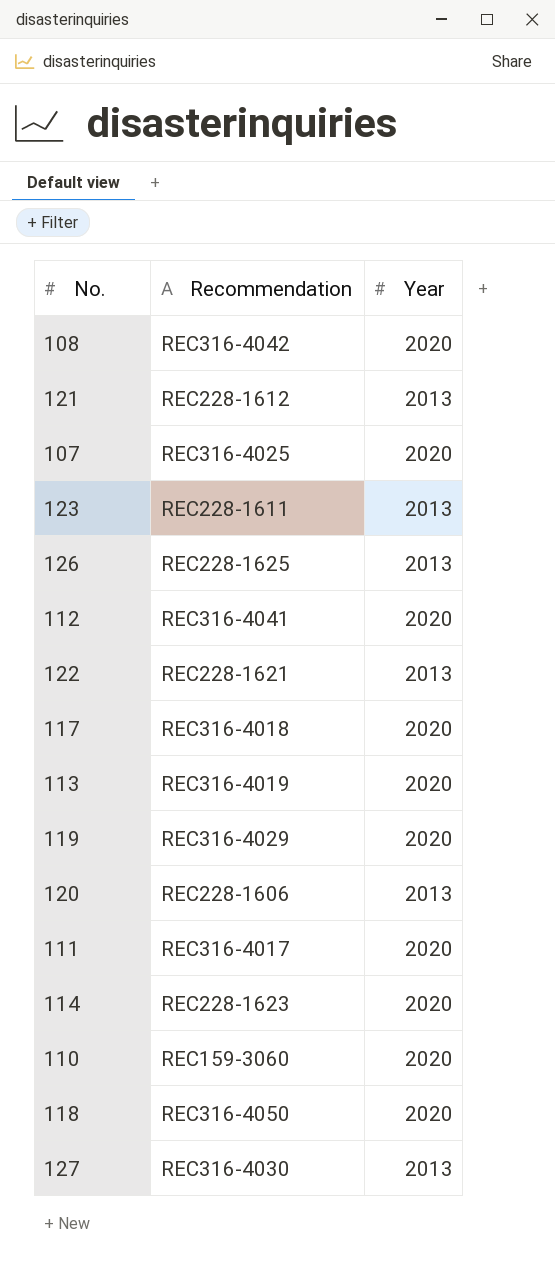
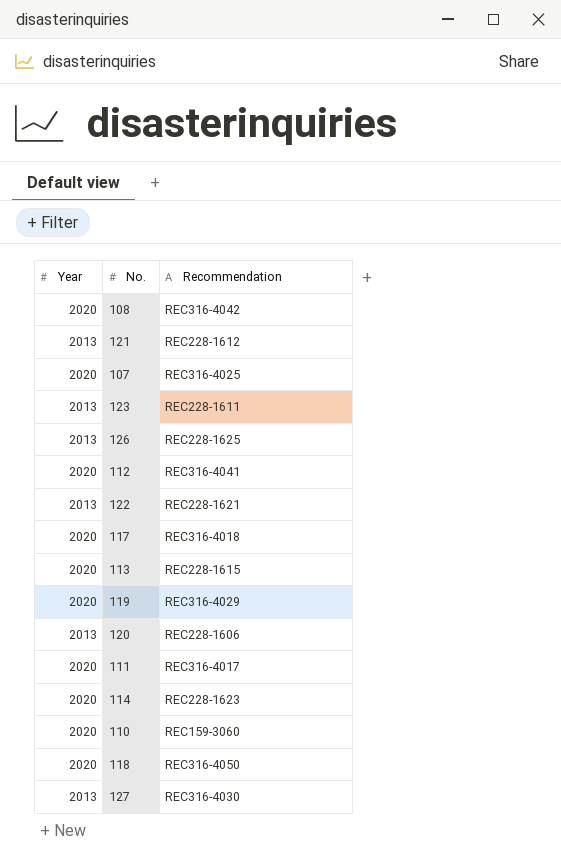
column Year | position: 3 -> 1
113 | Recommendation: REC316-4019 -> REC228-1615

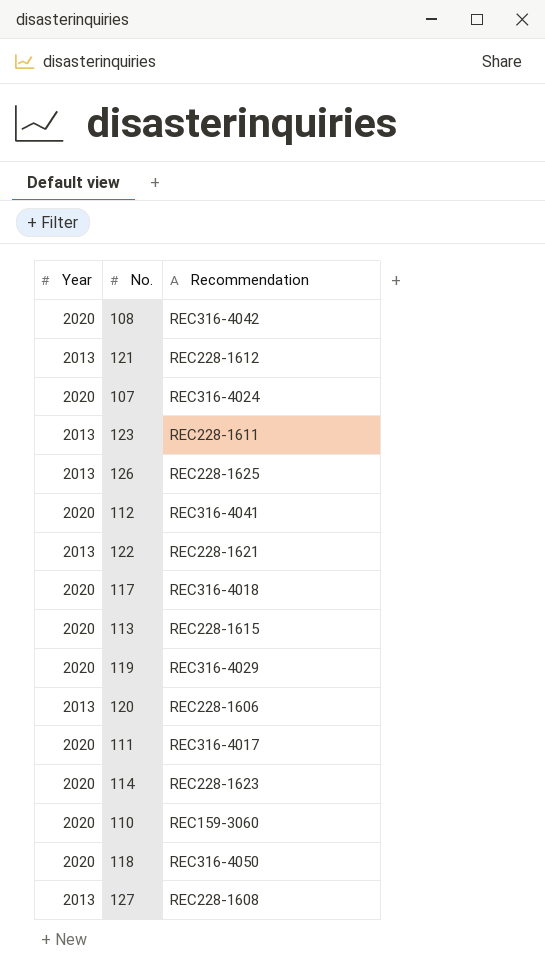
107 | Recommendation: REC316-4025 -> REC316-4024
127 | Recommendation: REC316-4030 -> REC228-1608

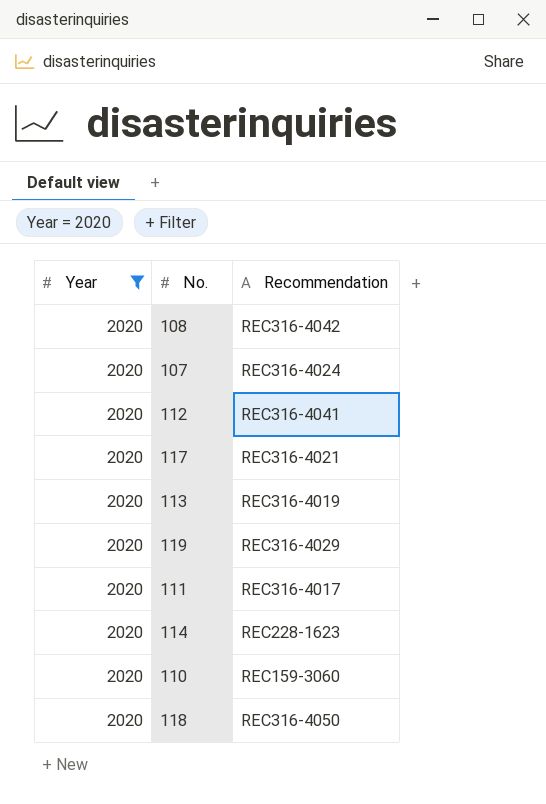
filter: none -> Year = 2020
117 | Recommendation: REC316-4018 -> REC316-4021
113 | Recommendation: REC228-1615 -> REC316-4019

